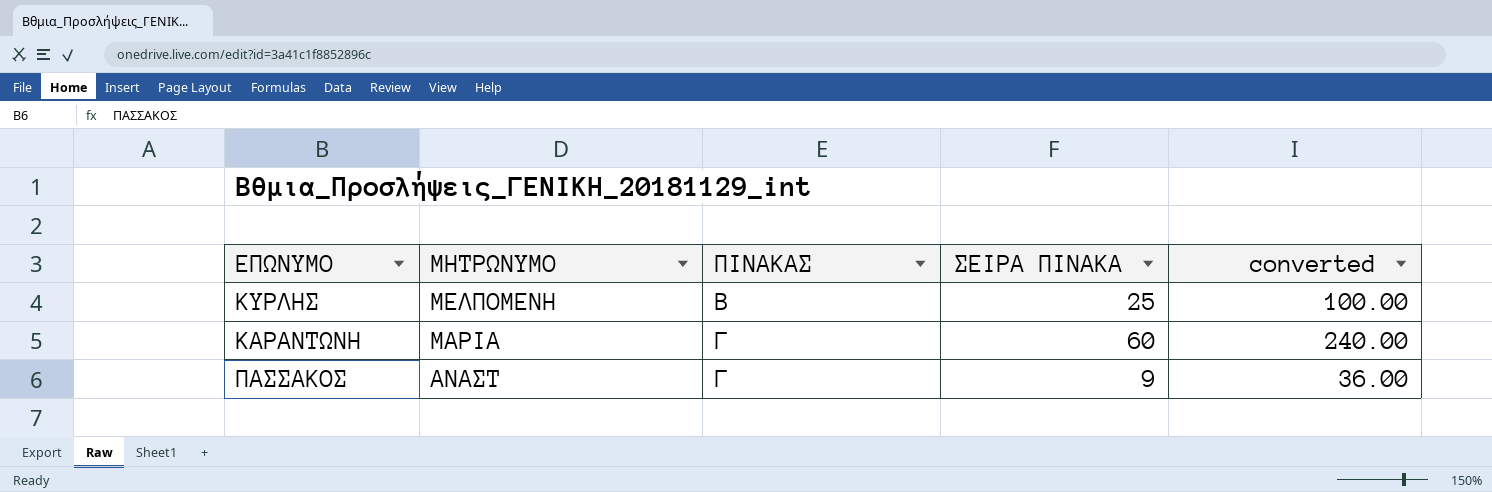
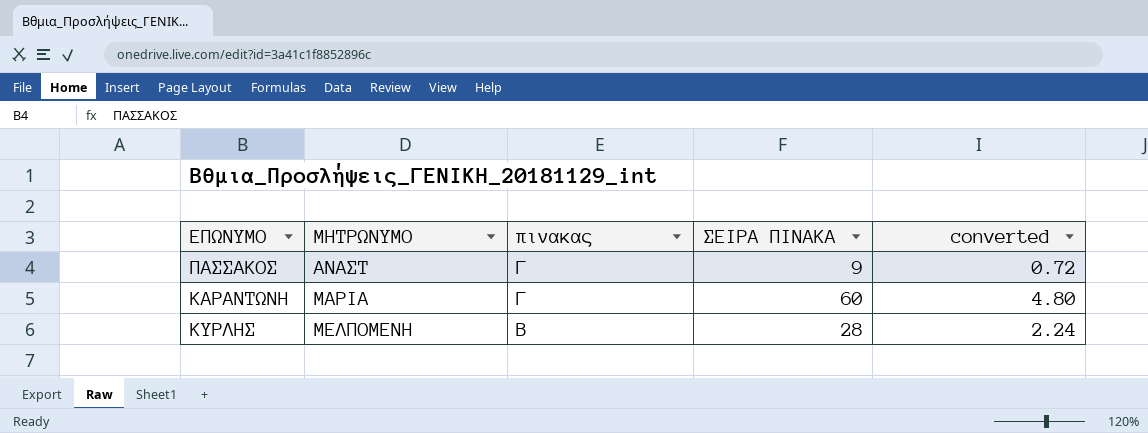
row order: ΜΗΤΡΩΝΥΜΟ descending -> ΜΗΤΡΩΝΥΜΟ ascending
column name: ΠΙΝΑΚΑΣ -> πινακας
column converted | formula: [ΣΕΙΡΑ ΠΙΝΑΚΑ] * 4 -> [ΣΕΙΡΑ ΠΙΝΑΚΑ] * 0.08
ΚΥΡΛΗΣ | ΣΕΙΡΑ ΠΙΝΑΚΑ: 25 -> 28

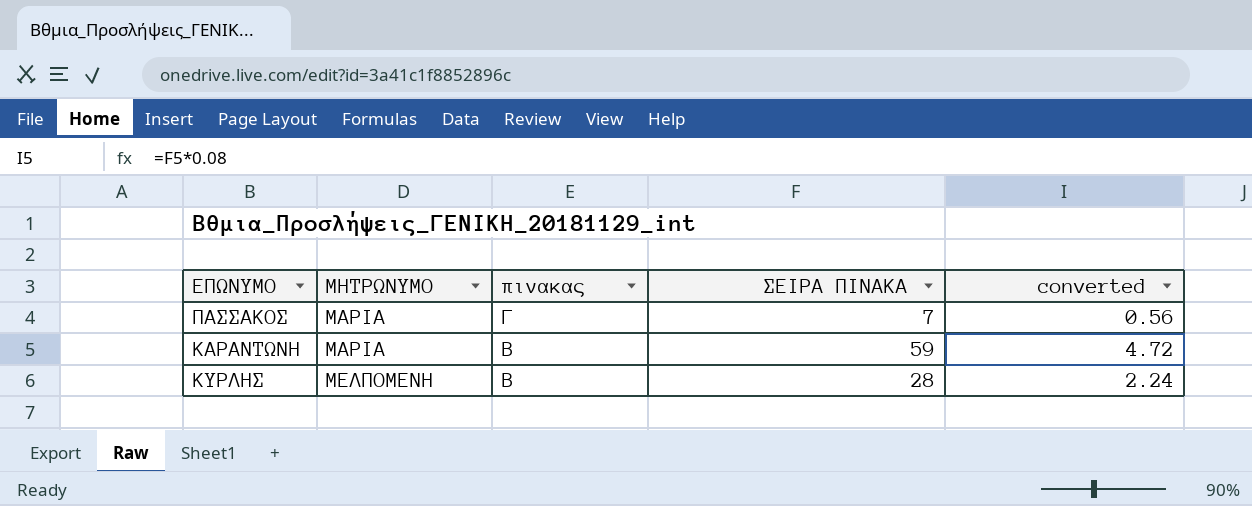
ΠΑΣΣΑΚΟΣ | ΜΗΤΡΩΝΥΜΟ: ΑΝΑΣΤ -> ΜΑΡΙΑ
ΠΑΣΣΑΚΟΣ | ΣΕΙΡΑ ΠΙΝΑΚΑ: 9 -> 7
ΠΑΣΣΑΚΟΣ | converted: 0.72 -> 0.56
ΚΑΡΑΝΤΩΝΗ | πινακας: Γ -> Β
ΚΑΡΑΝΤΩΝΗ | ΣΕΙΡΑ ΠΙΝΑΚΑ: 60 -> 59
ΚΑΡΑΝΤΩΝΗ | converted: 4.80 -> 4.72

